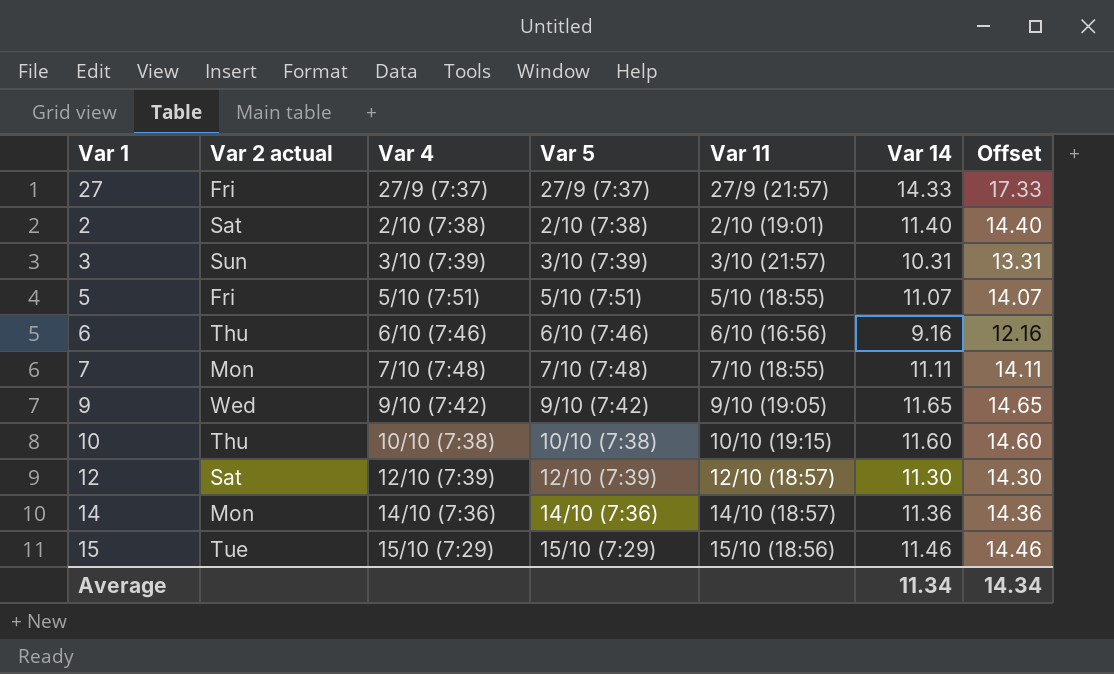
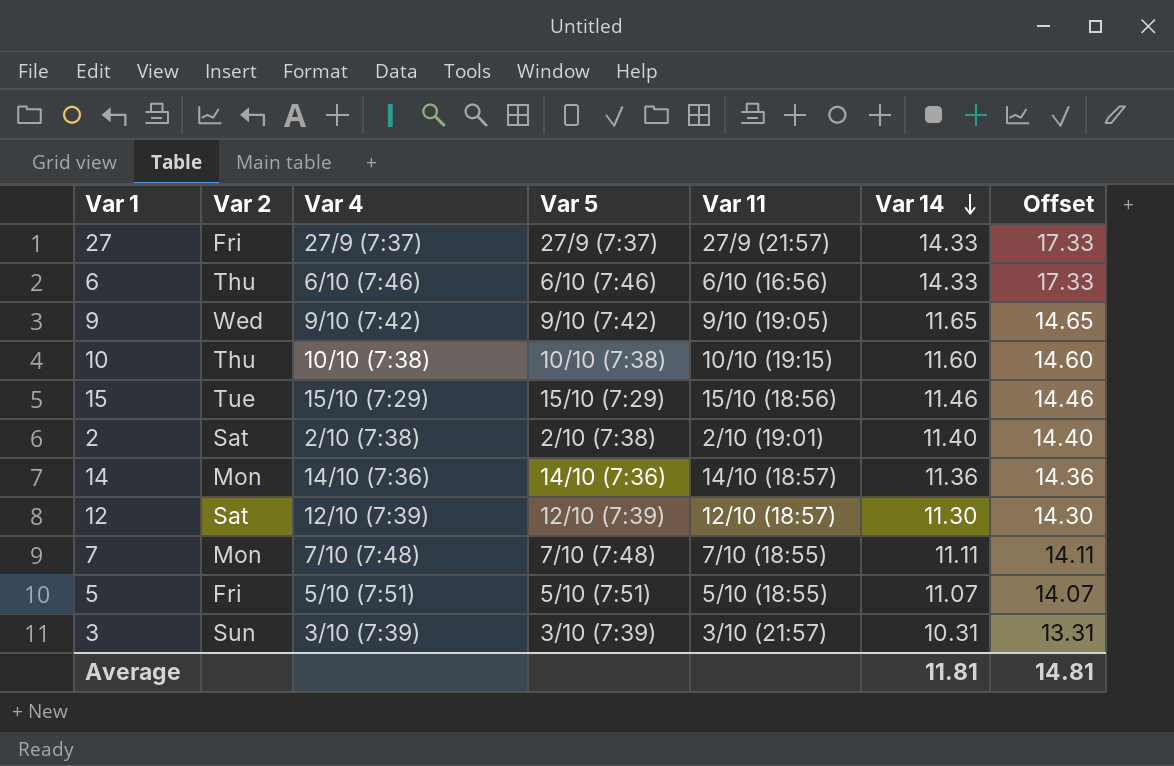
row order: none -> Var 14 descending
column name: Var 2 actual -> Var 2
6 | Var 14: 9.16 -> 14.33
6 | Offset: 12.16 -> 17.33
Average | Var 14: 11.34 -> 11.81
Average | Offset: 14.34 -> 14.81

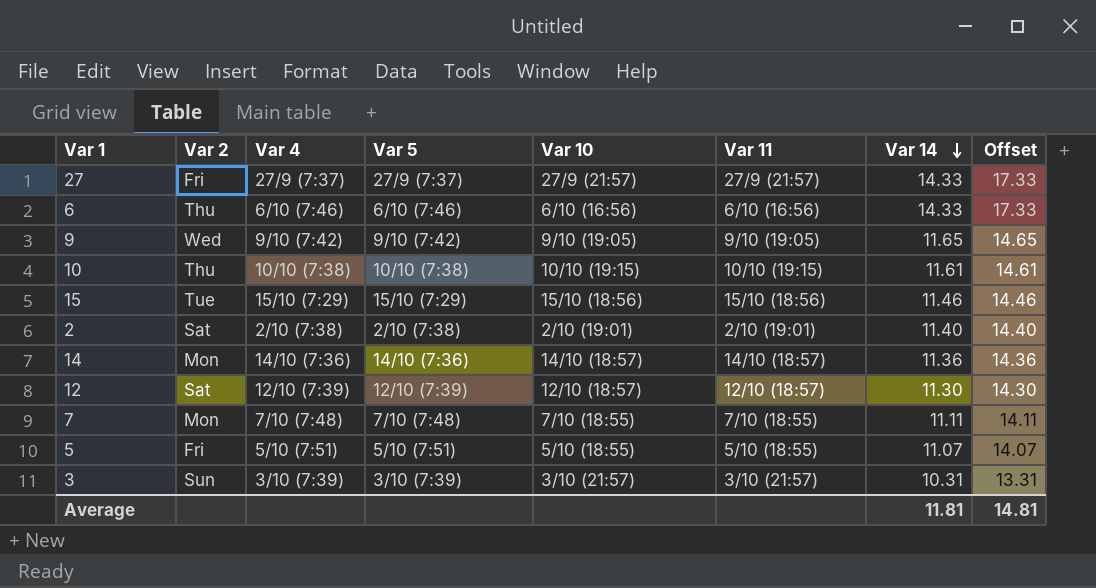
column Var 10 | position: none -> 5
10 | Var 14: 11.60 -> 11.61
10 | Offset: 14.60 -> 14.61

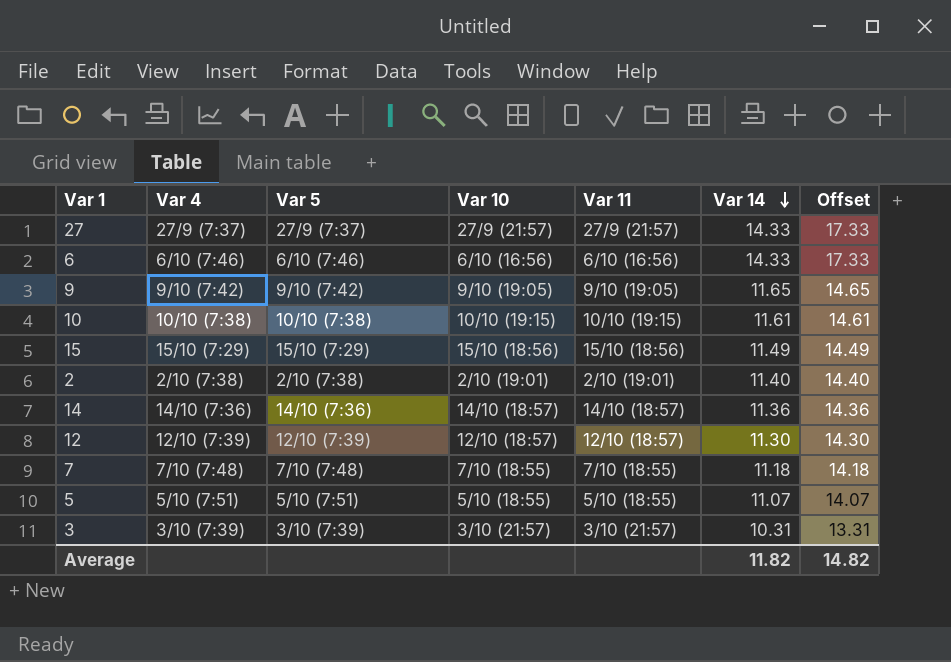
column Var 2 | position: 2 -> none
15 | Var 14: 11.46 -> 11.49
15 | Offset: 14.46 -> 14.49
7 | Var 14: 11.11 -> 11.18
7 | Offset: 14.11 -> 14.18
Average | Var 14: 11.81 -> 11.82
Average | Offset: 14.81 -> 14.82

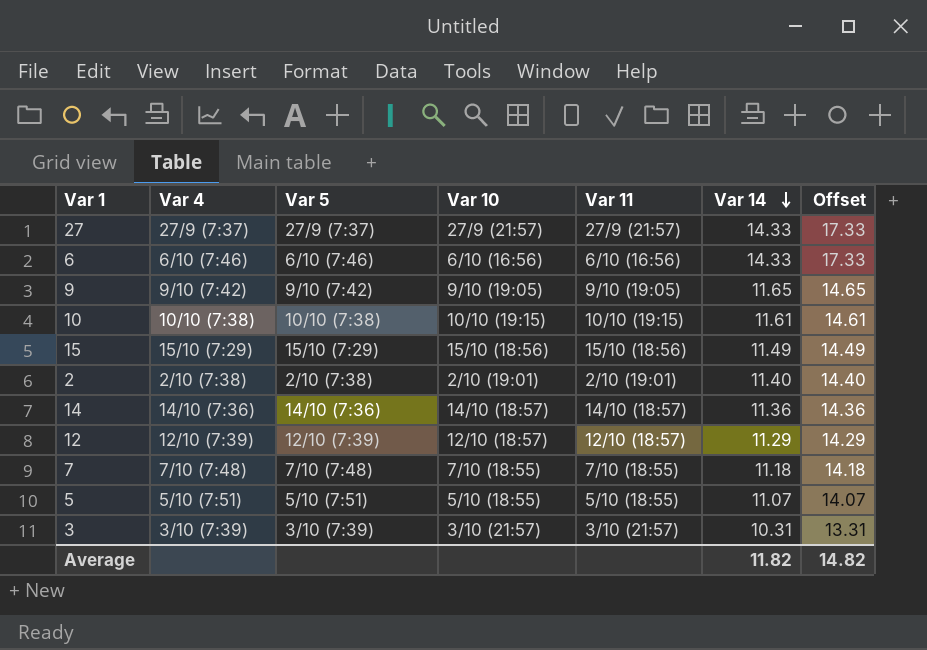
12 | Var 14: 11.30 -> 11.29
12 | Offset: 14.30 -> 14.29

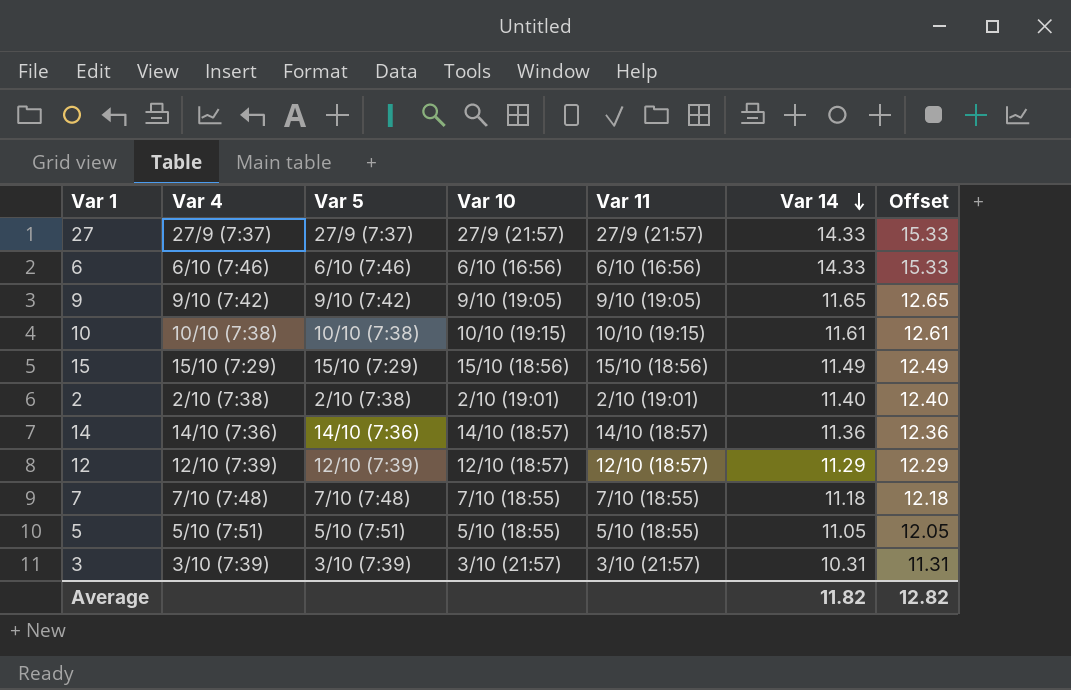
column Offset | formula: [Var 14] + 3 -> [Var 14] + 1
5 | Var 14: 11.07 -> 11.05
Average | Offset: 14.82 -> 12.82

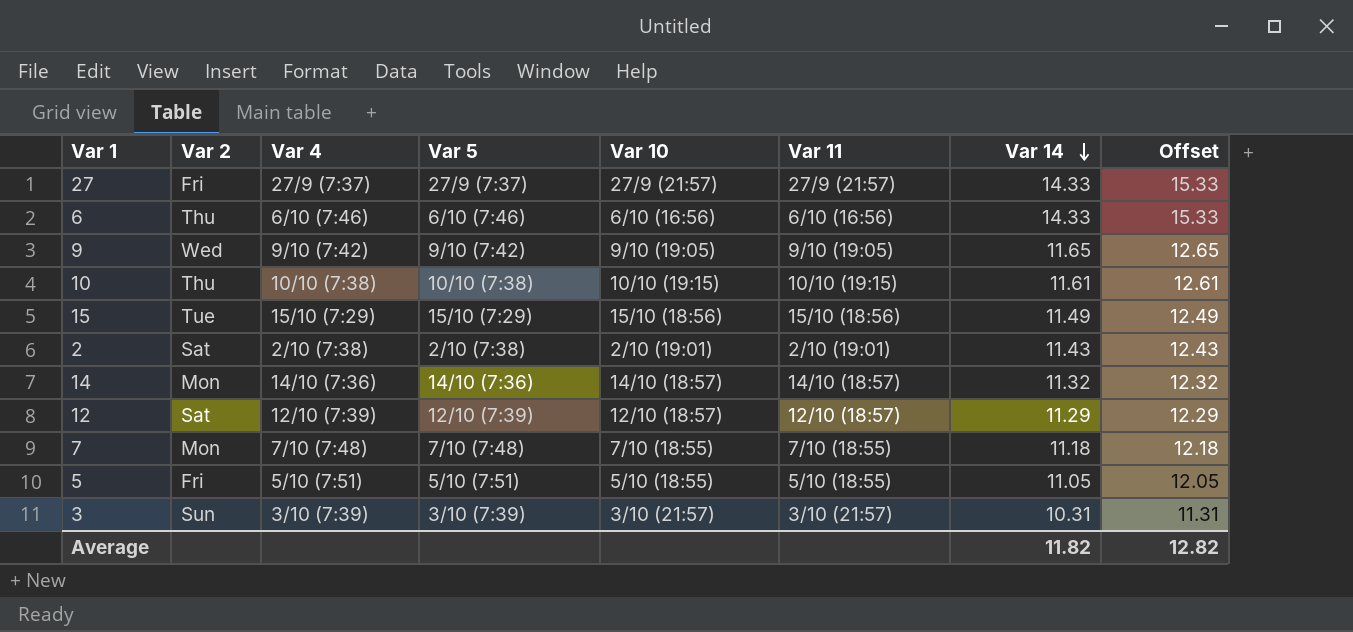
column Var 2 | position: none -> 2
2 | Var 14: 11.40 -> 11.43
2 | Offset: 12.40 -> 12.43
14 | Var 14: 11.36 -> 11.32
14 | Offset: 12.36 -> 12.32

